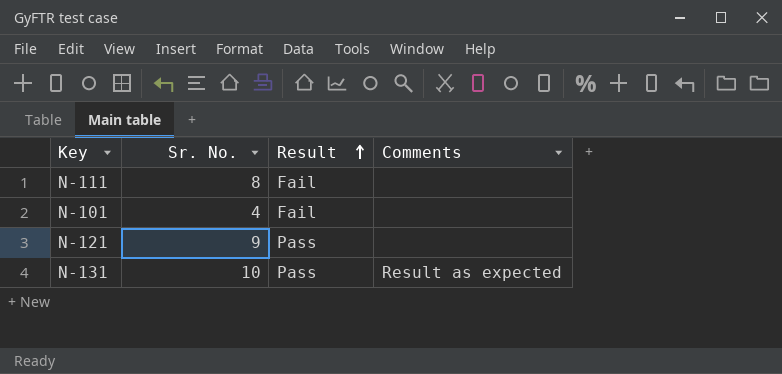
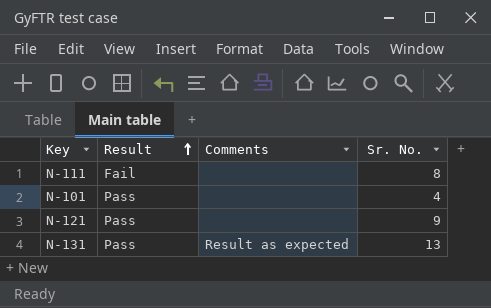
column Sr. No. | position: 2 -> 4
N-101 | Result: Fail -> Pass
N-131 | Sr. No.: 10 -> 13

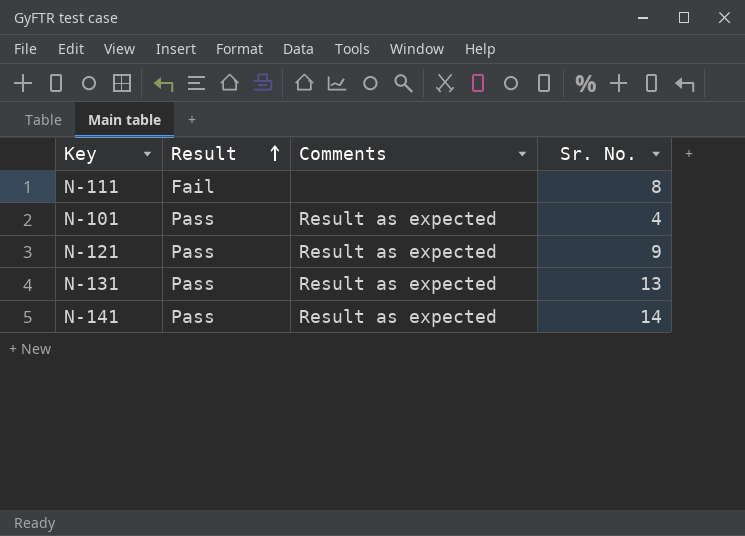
N-101 | Comments: none -> Result as expected
N-121 | Comments: none -> Result as expected
row N-141: none -> Pass | Result as expected | 14

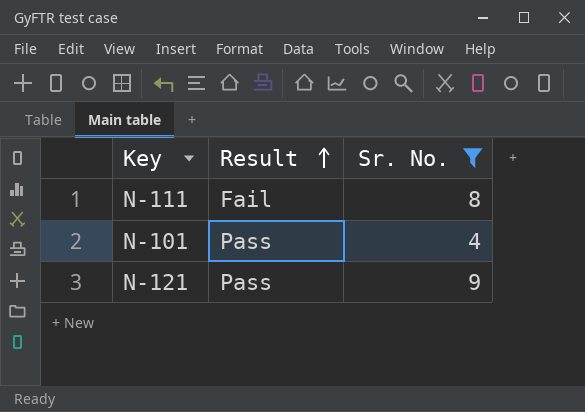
filter: none -> Sr. No. <= 9
column Comments | position: 3 -> none

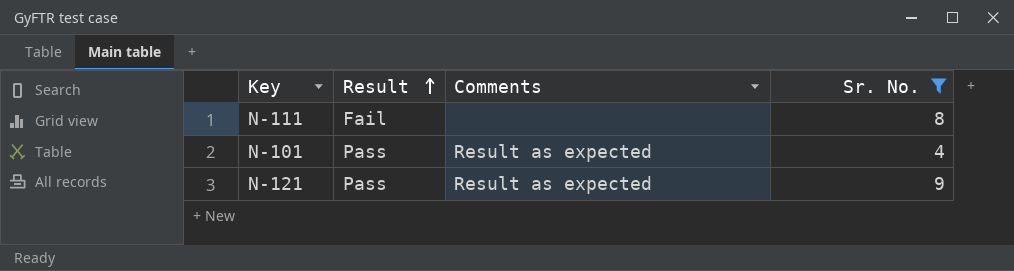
column Comments | position: none -> 3

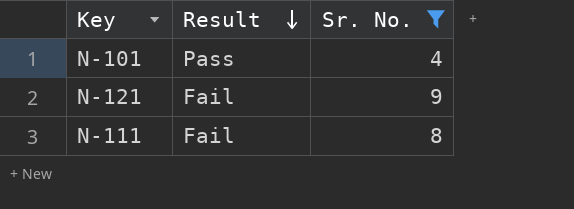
row order: Result ascending -> Result descending
column Comments | position: 3 -> none
N-121 | Result: Pass -> Fail

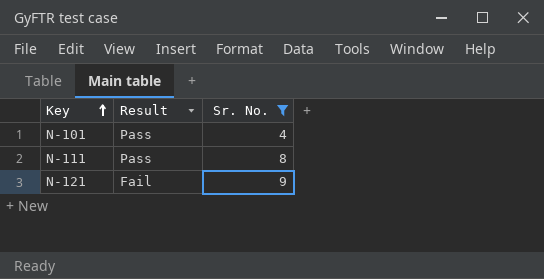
row order: Result descending -> Key ascending
N-111 | Result: Fail -> Pass

